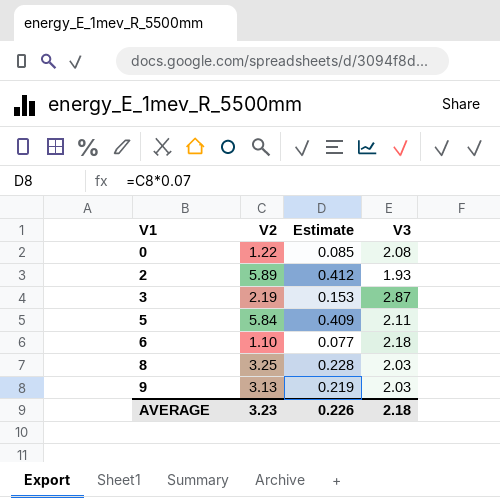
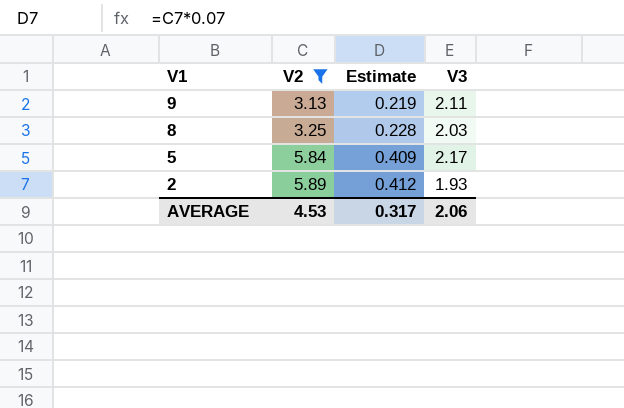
filter: none -> V2 >= 3.13
row order: V1 ascending -> V1 descending
9 | V3: 2.03 -> 2.11
5 | V3: 2.11 -> 2.17
AVERAGE | V2: 3.23 -> 4.53
AVERAGE | Estimate: 0.226 -> 0.317
AVERAGE | V3: 2.18 -> 2.06

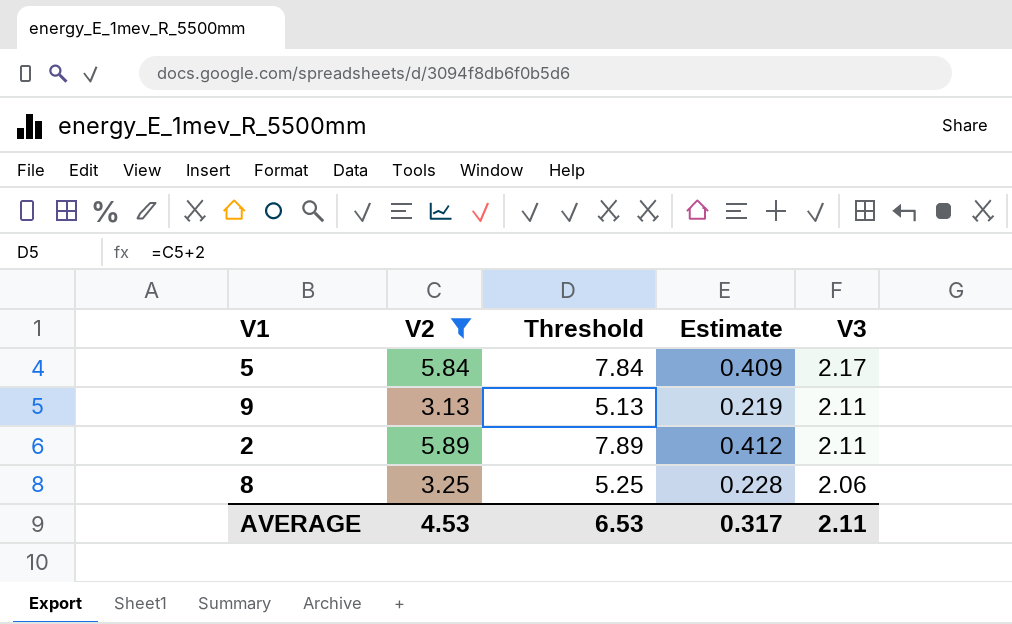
row order: V1 descending -> V3 descending
column Threshold | formula: none -> [V2] + 2
2 | V3: 1.93 -> 2.11
8 | V3: 2.03 -> 2.06
AVERAGE | V3: 2.06 -> 2.11

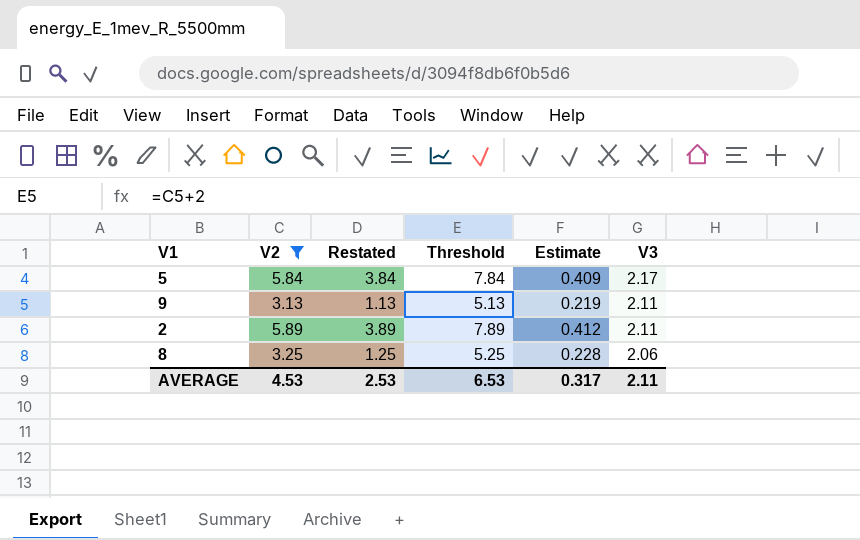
column Restated | formula: none -> [V2] - 2

